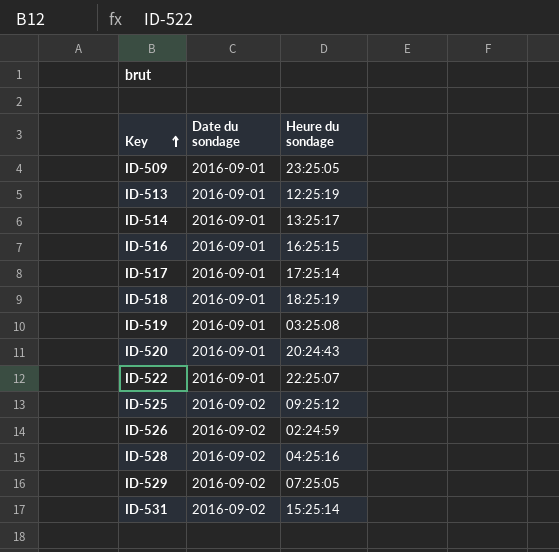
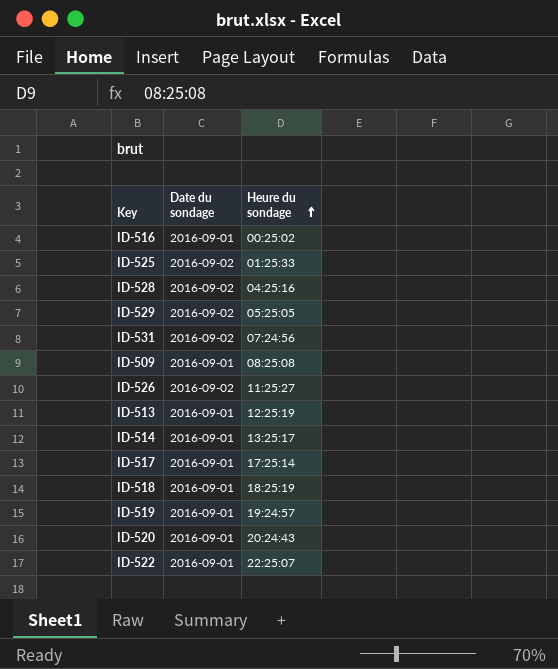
row order: Key ascending -> Heure du sondage ascending
ID-516 | Heure du sondage: 16:25:15 -> 00:25:02
ID-525 | Heure du sondage: 09:25:12 -> 01:25:33
ID-529 | Heure du sondage: 07:25:05 -> 05:25:05
ID-531 | Heure du sondage: 15:25:14 -> 07:24:56
ID-509 | Heure du sondage: 23:25:05 -> 08:25:08
ID-526 | Heure du sondage: 02:24:59 -> 11:25:27
ID-519 | Heure du sondage: 03:25:08 -> 19:24:57

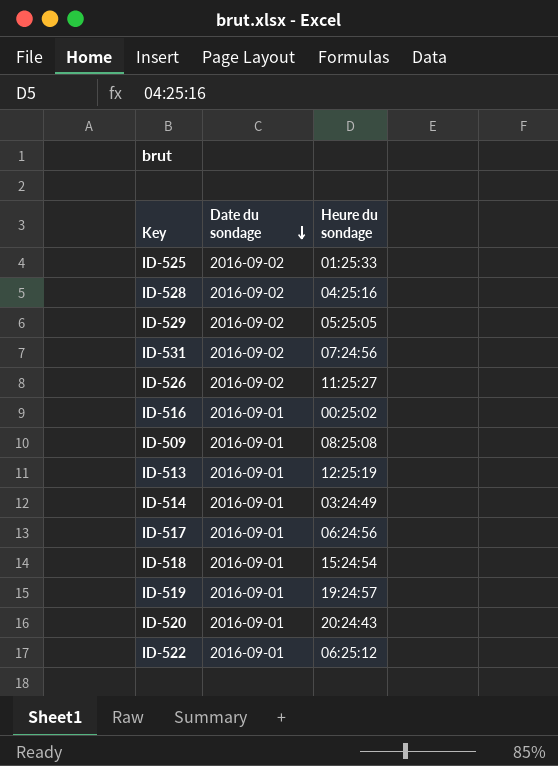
row order: Heure du sondage ascending -> Date du sondage descending
ID-514 | Heure du sondage: 13:25:17 -> 03:24:49
ID-517 | Heure du sondage: 17:25:14 -> 06:24:56
ID-518 | Heure du sondage: 18:25:19 -> 15:24:54
ID-522 | Heure du sondage: 22:25:07 -> 06:25:12

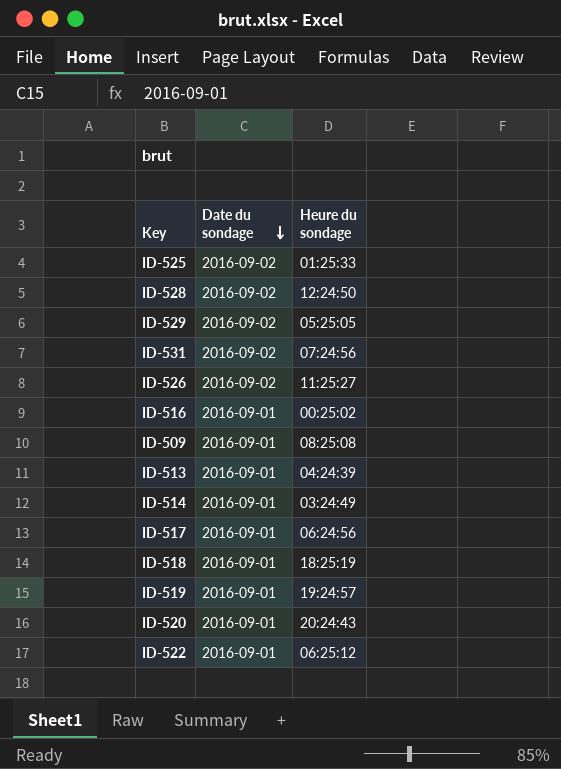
ID-528 | Heure du sondage: 04:25:16 -> 12:24:50
ID-513 | Heure du sondage: 12:25:19 -> 04:24:39
ID-518 | Heure du sondage: 15:24:54 -> 18:25:19

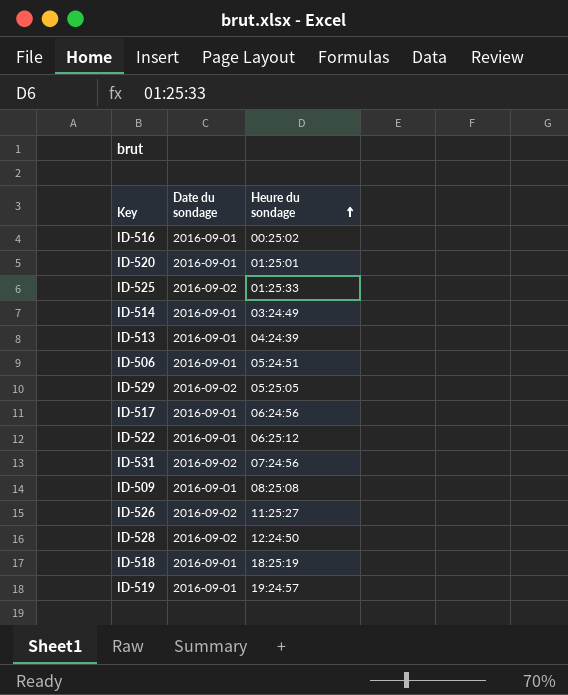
row order: Date du sondage descending -> Heure du sondage ascending
ID-520 | Heure du sondage: 20:24:43 -> 01:25:01
row ID-506: none -> 2016-09-01 | 05:24:51

